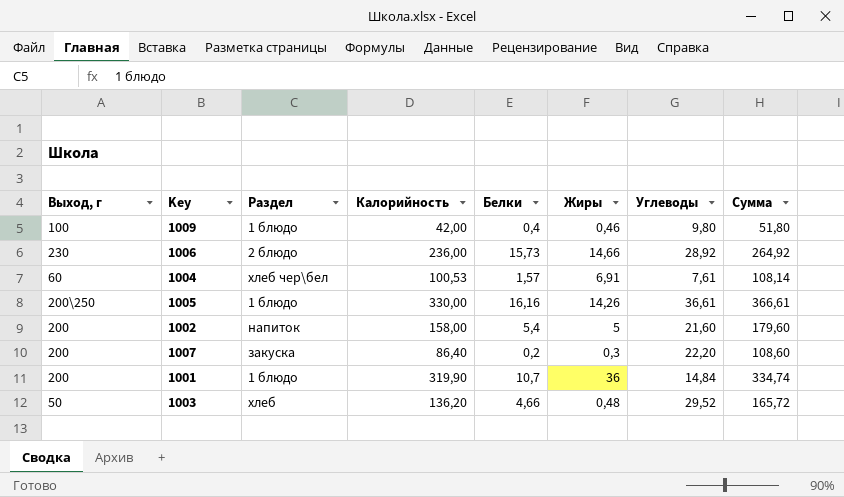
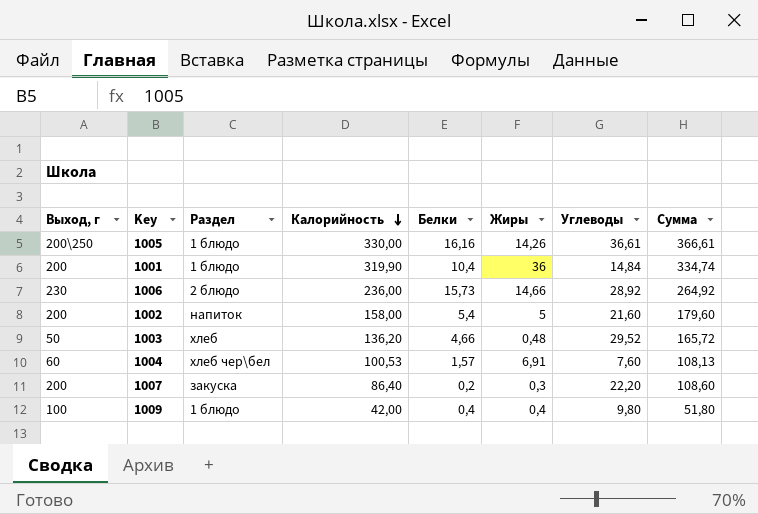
row order: none -> Калорийность descending
1001 | Белки: 10,7 -> 10,4
1004 | Углеводы: 7,61 -> 7,60
1004 | Сумма: 108,14 -> 108,13
1009 | Жиры: 0,46 -> 0,4

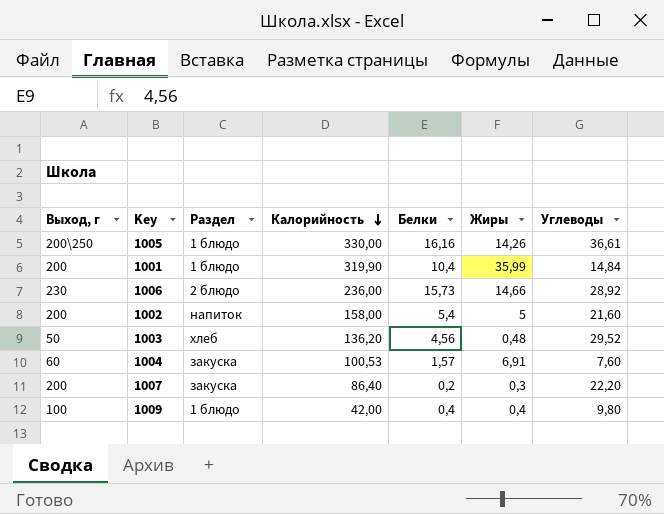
column Сумма | formula: [Калорийность] + [Углеводы] -> none
1001 | Жиры: 36 -> 35,99
1003 | Белки: 4,66 -> 4,56
1004 | Раздел: хлеб чер\бел -> закуска

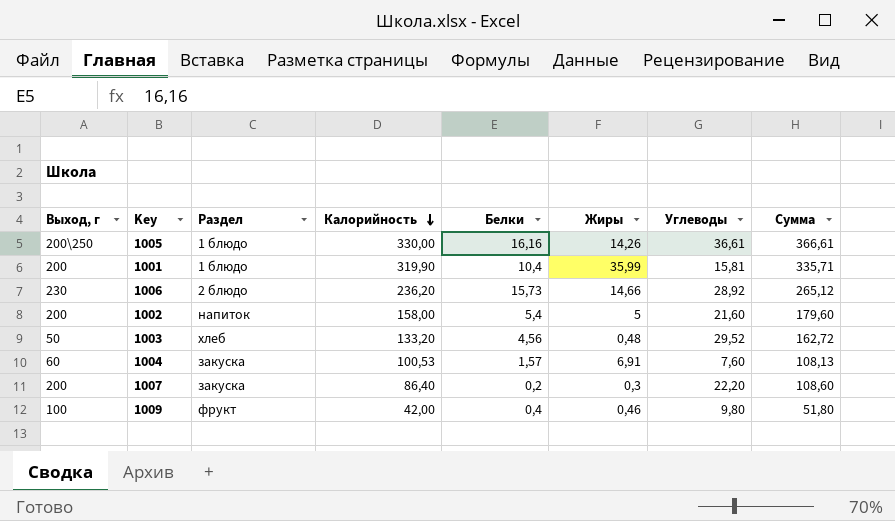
column Сумма | formula: none -> [Калорийность] + [Углеводы]
1001 | Углеводы: 14,84 -> 15,81
1006 | Калорийность: 236,00 -> 236,20
1003 | Калорийность: 136,20 -> 133,20
1009 | Раздел: 1 блюдо -> фрукт
1009 | Жиры: 0,4 -> 0,46

